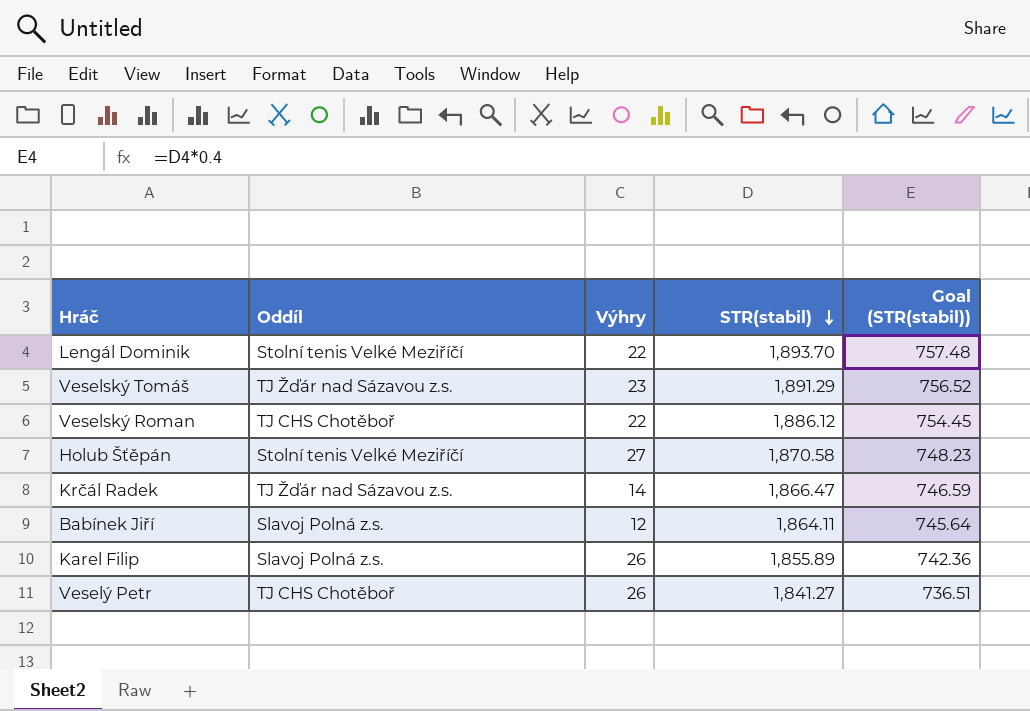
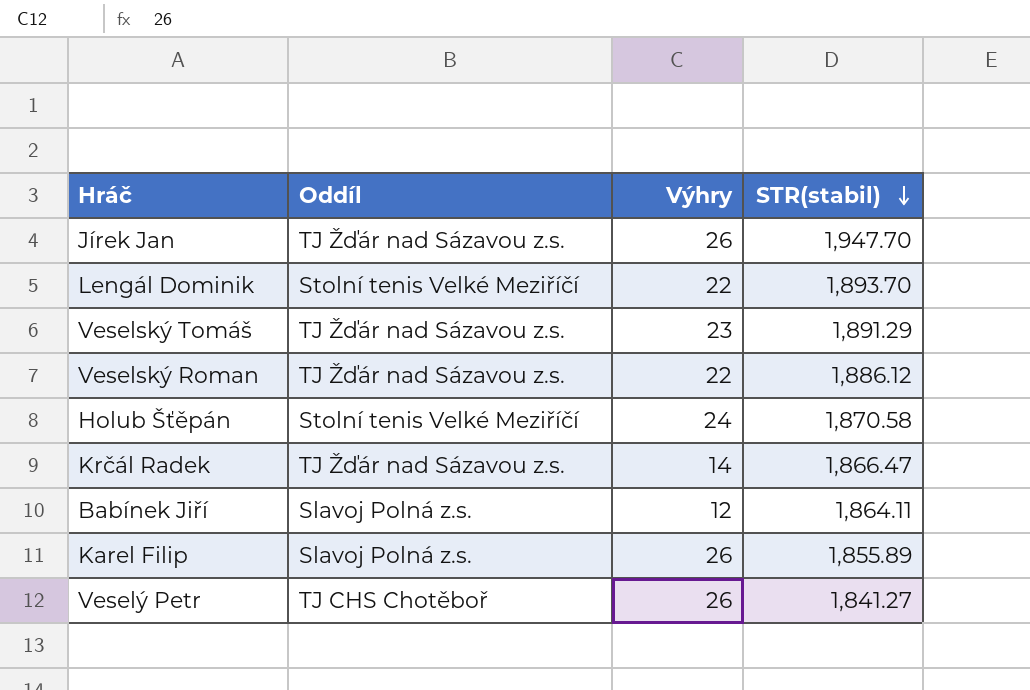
column Goal (STR(stabil)) | formula: [STR(stabil)] * 0.4 -> none
row Jírek Jan: none -> TJ Žďár nad Sázavou z.s. | 26 | 1,947.70
Veselský Roman | Oddíl: TJ CHS Chotěboř -> TJ Žďár nad Sázavou z.s.
Holub Šťěpán | Výhry: 27 -> 24

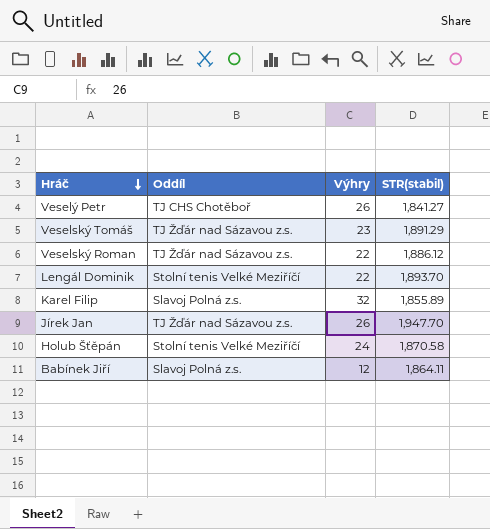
row order: STR(stabil) descending -> Hráč descending
row Krčál Radek: TJ Žďár nad Sázavou z.s. | 14 | 1,866.47 -> none
Karel Filip | Výhry: 26 -> 32

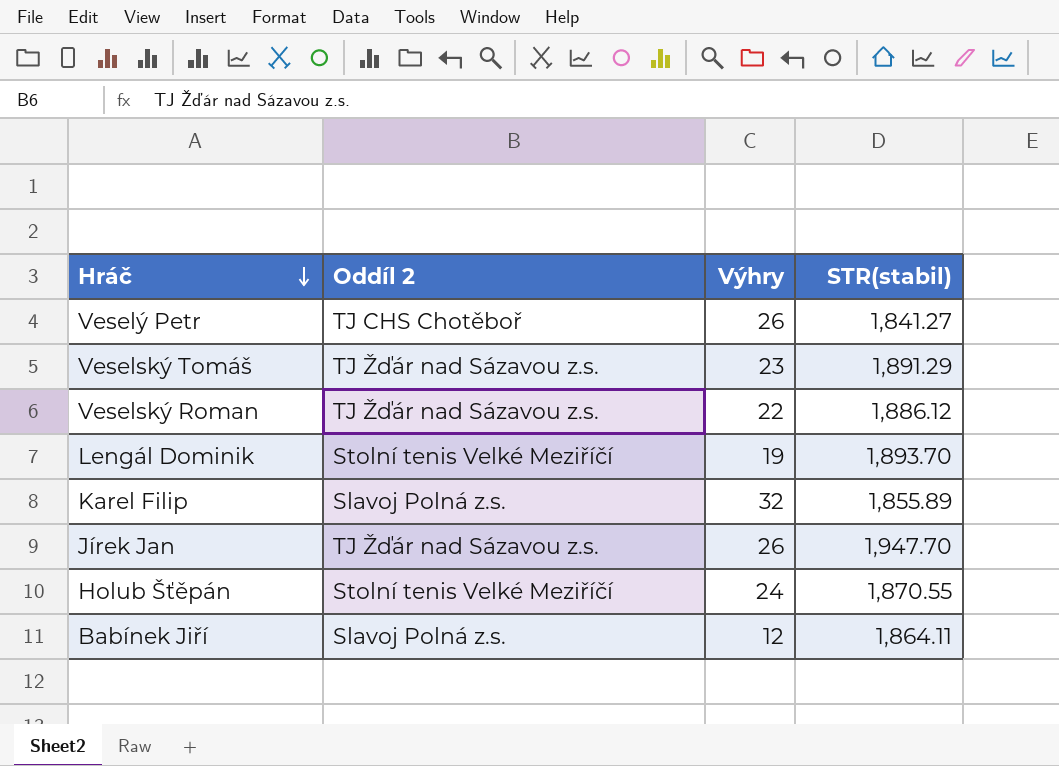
column name: Oddíl -> Oddíl 2
Lengál Dominik | Výhry: 22 -> 19
Holub Šťěpán | STR(stabil): 1,870.58 -> 1,870.55

